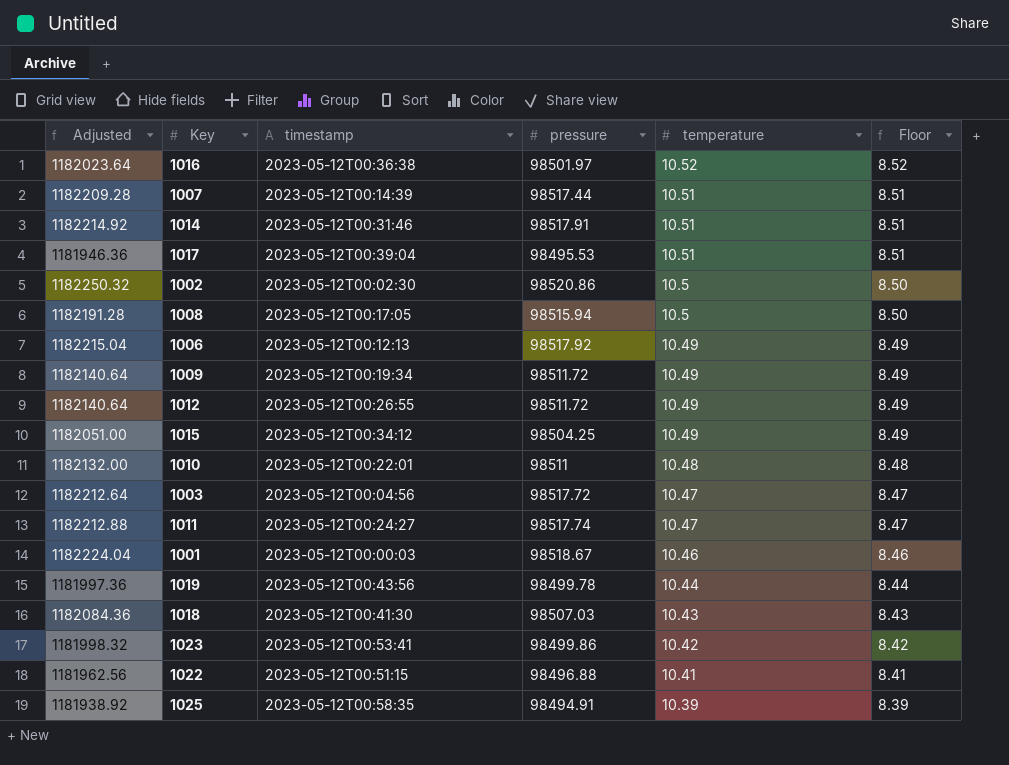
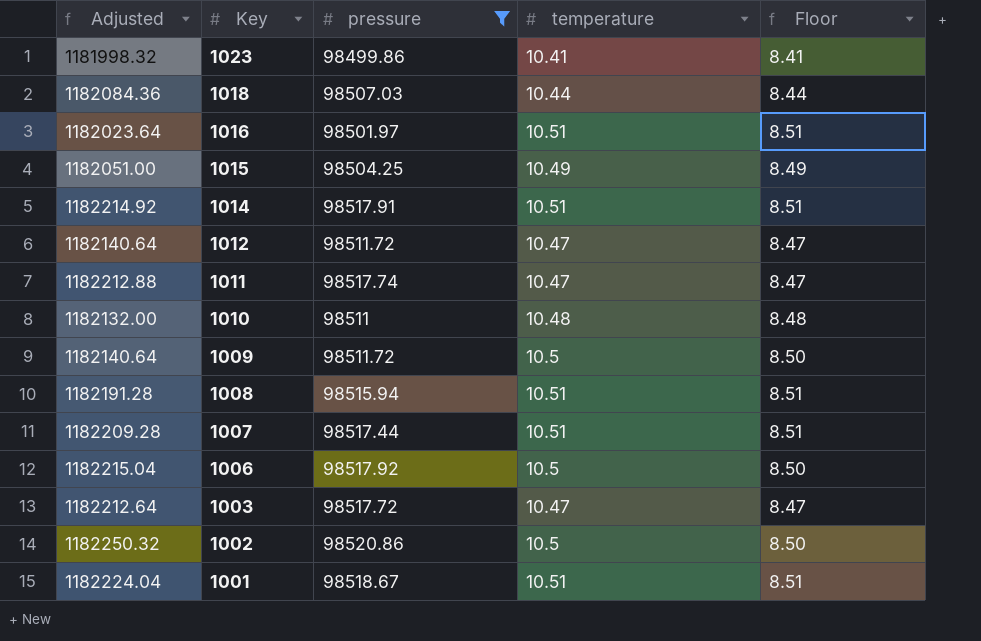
filter: none -> pressure >= 98499.86
row order: temperature descending -> Key descending
column timestamp | position: 3 -> none
1023 | temperature: 10.42 -> 10.41
1023 | Floor: 8.42 -> 8.41
1018 | temperature: 10.43 -> 10.44
1018 | Floor: 8.43 -> 8.44
1016 | temperature: 10.52 -> 10.51
1016 | Floor: 8.52 -> 8.51
1012 | temperature: 10.49 -> 10.47
1012 | Floor: 8.49 -> 8.47
1009 | temperature: 10.49 -> 10.5
1009 | Floor: 8.49 -> 8.50
1008 | temperature: 10.5 -> 10.51
1008 | Floor: 8.50 -> 8.51
1006 | temperature: 10.49 -> 10.5
1006 | Floor: 8.49 -> 8.50
1001 | temperature: 10.46 -> 10.51
1001 | Floor: 8.46 -> 8.51

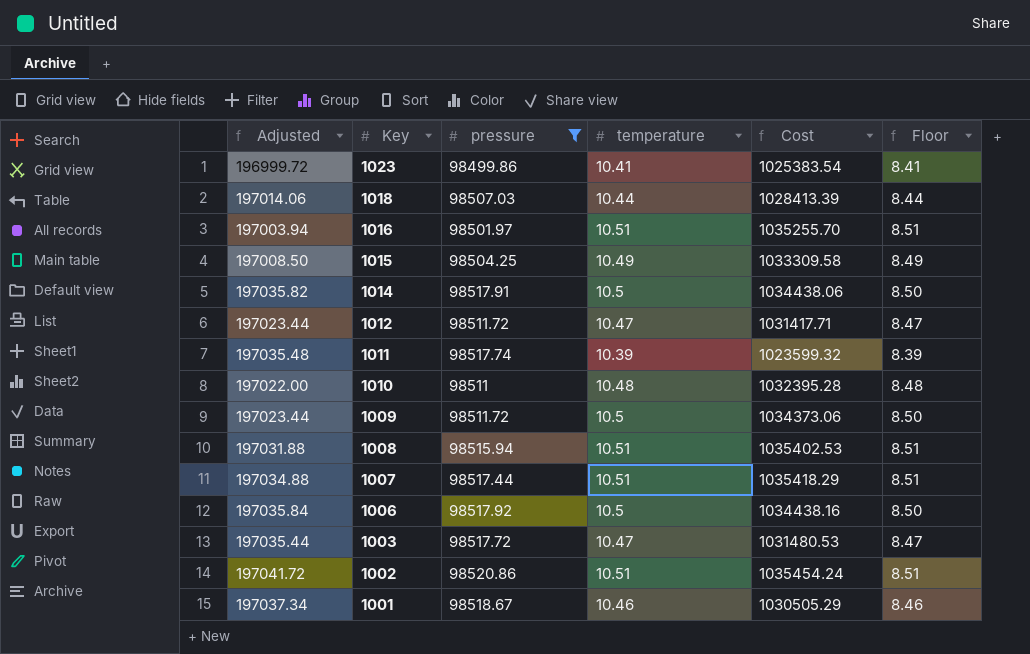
column Adjusted | formula: [pressure] * 12 -> [pressure] * 2
column Cost | formula: none -> [pressure] * [temperature]
1014 | temperature: 10.51 -> 10.5
1014 | Floor: 8.51 -> 8.50
1011 | temperature: 10.47 -> 10.39
1011 | Floor: 8.47 -> 8.39
1002 | temperature: 10.5 -> 10.51
1002 | Floor: 8.50 -> 8.51
1001 | temperature: 10.51 -> 10.46
1001 | Floor: 8.51 -> 8.46

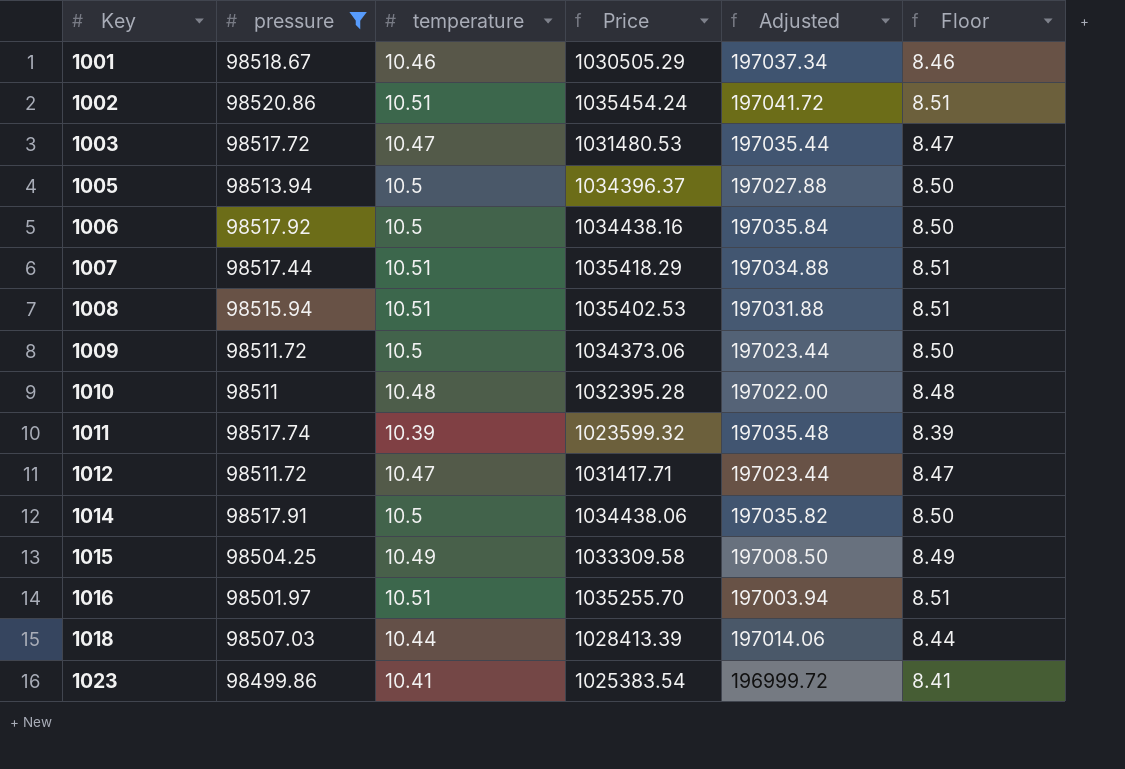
row order: Key descending -> Key ascending
column name: Cost -> Price
column Adjusted | position: 1 -> 5
row 1005: none -> 98513.94 | 10.5 | 1034396.37 | 197027.88 | 8.50

